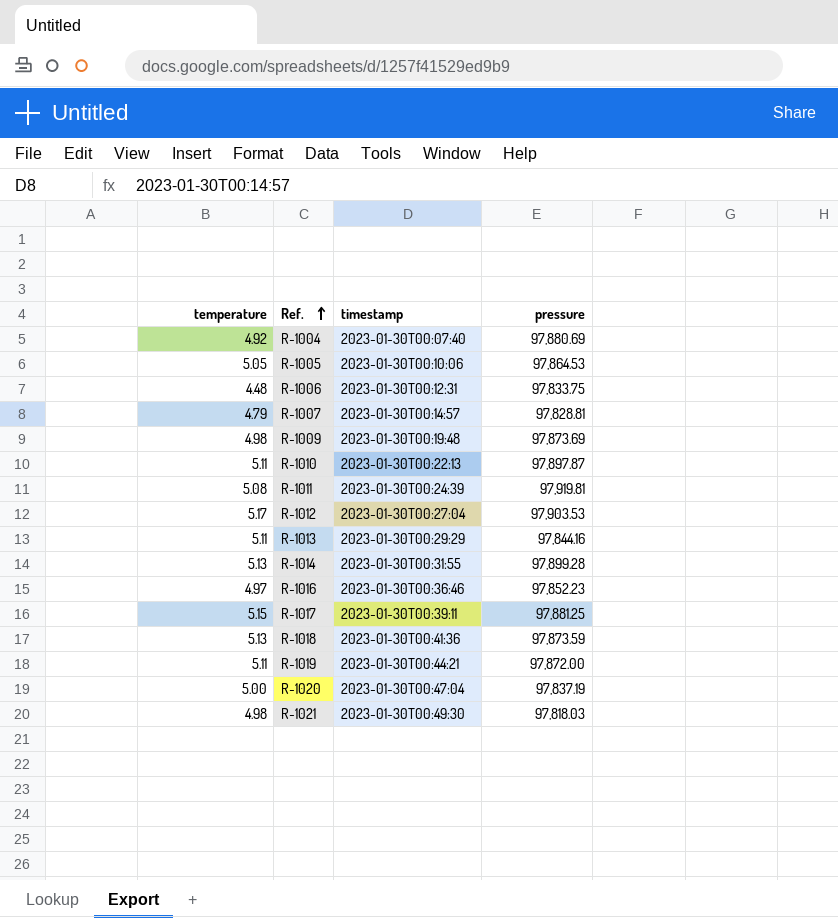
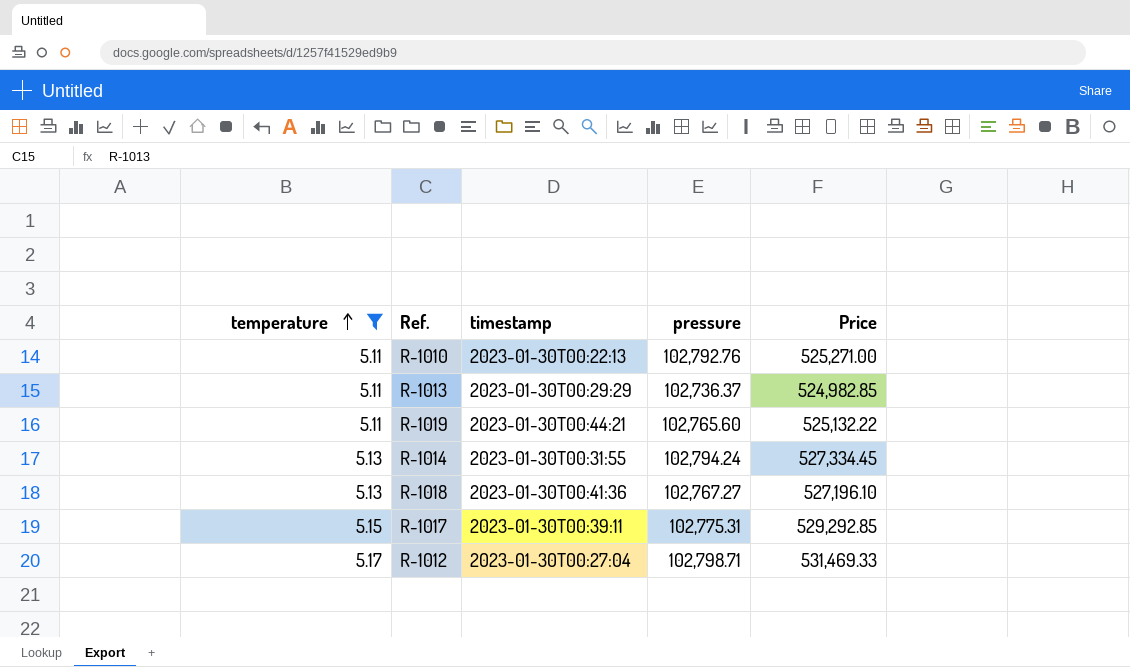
filter: none -> temperature >= 5.11
row order: Ref. ascending -> temperature ascending
column Price | formula: none -> [temperature] * [pressure]
R-1010 | pressure: 97,897.87 -> 102,792.76
R-1013 | pressure: 97,844.16 -> 102,736.37
R-1019 | pressure: 97,872.00 -> 102,765.60
R-1014 | pressure: 97,899.28 -> 102,794.24
R-1018 | pressure: 97,873.59 -> 102,767.27
R-1017 | pressure: 97,881.25 -> 102,775.31
R-1012 | pressure: 97,903.53 -> 102,798.71

